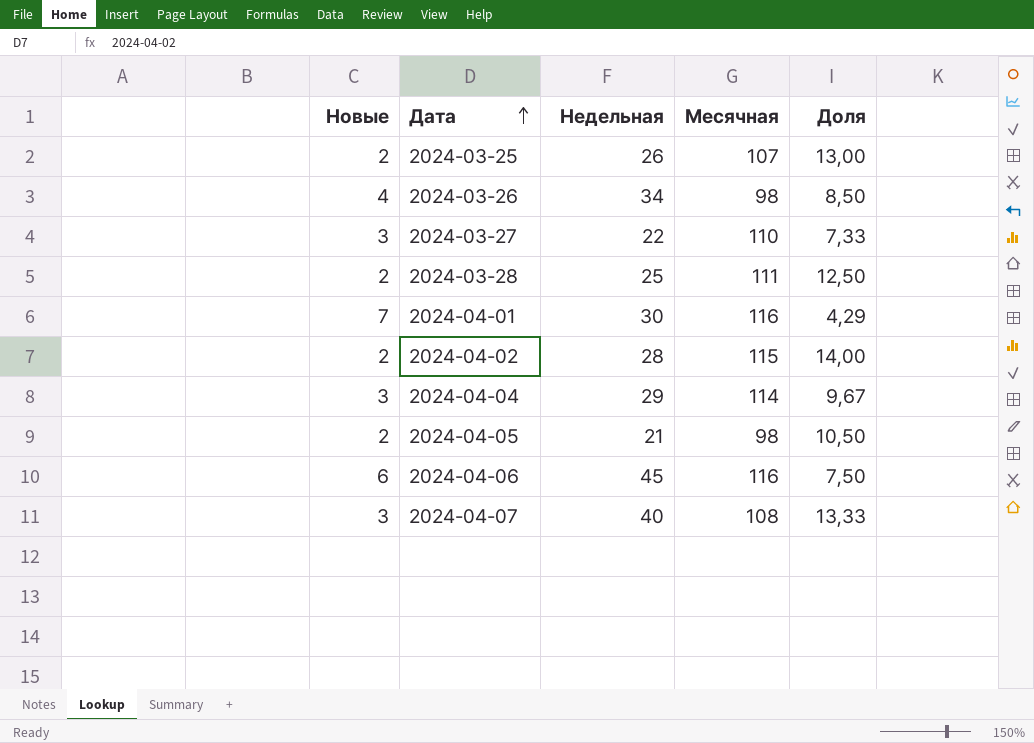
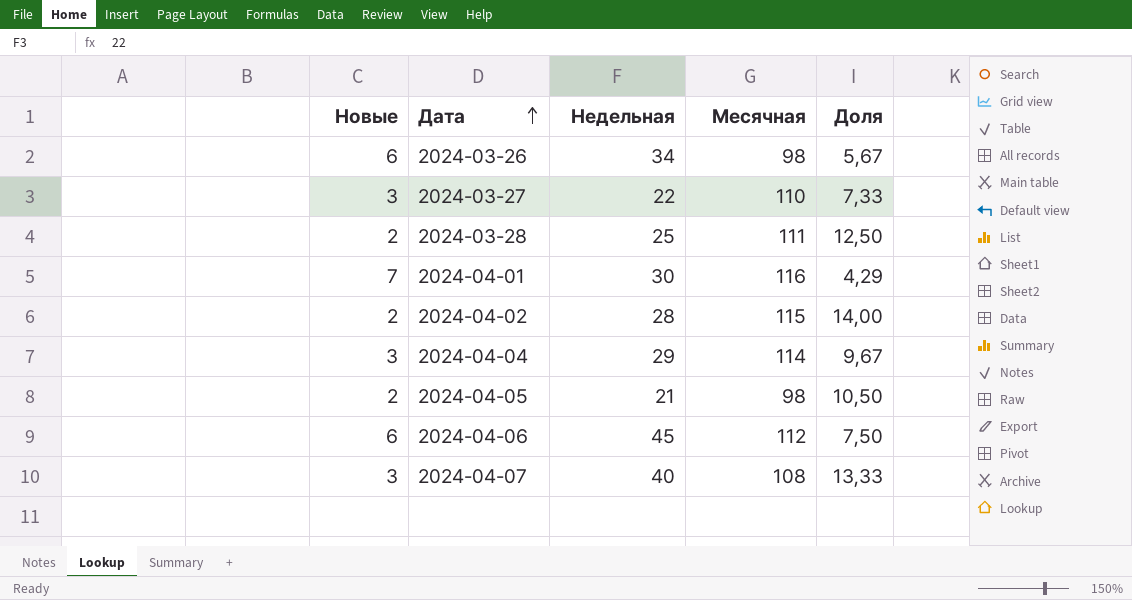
row 2024-03-25: 2 | 26 | 107 | 13,00 -> none
2024-03-26 | Новые: 4 -> 6
2024-03-26 | Доля: 8,50 -> 5,67
2024-04-06 | Месячная: 116 -> 112

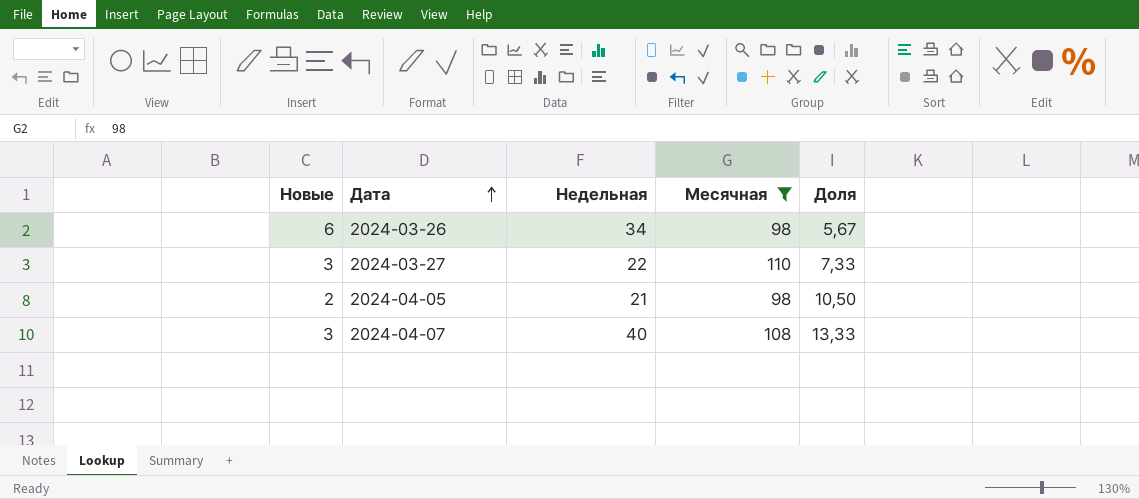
filter: none -> Месячная <= 110

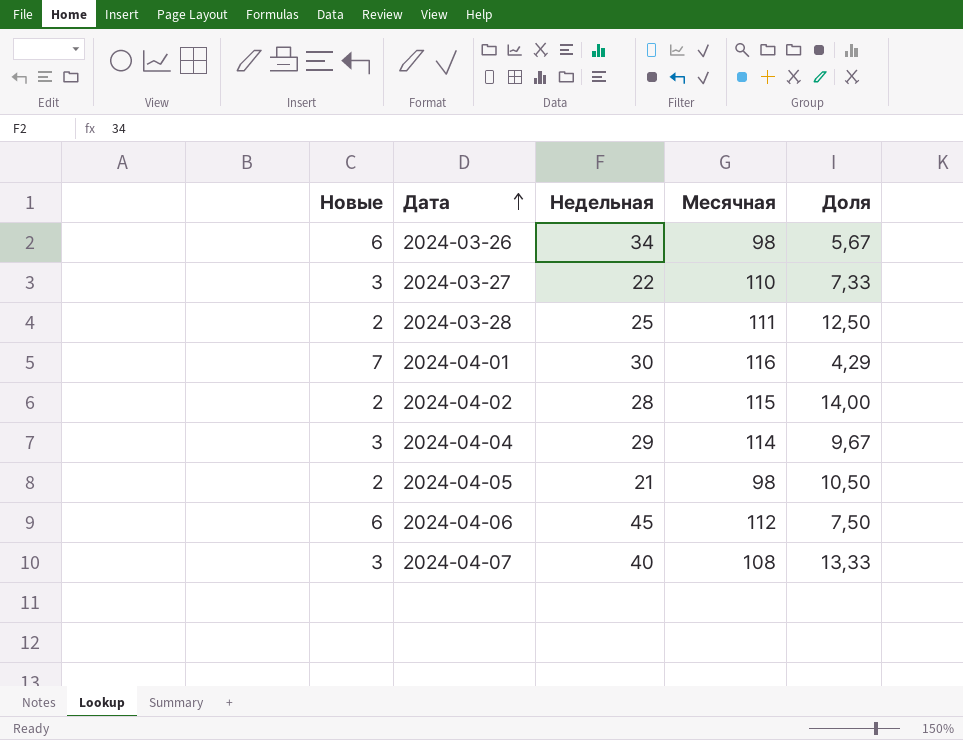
filter: Месячная <= 110 -> none

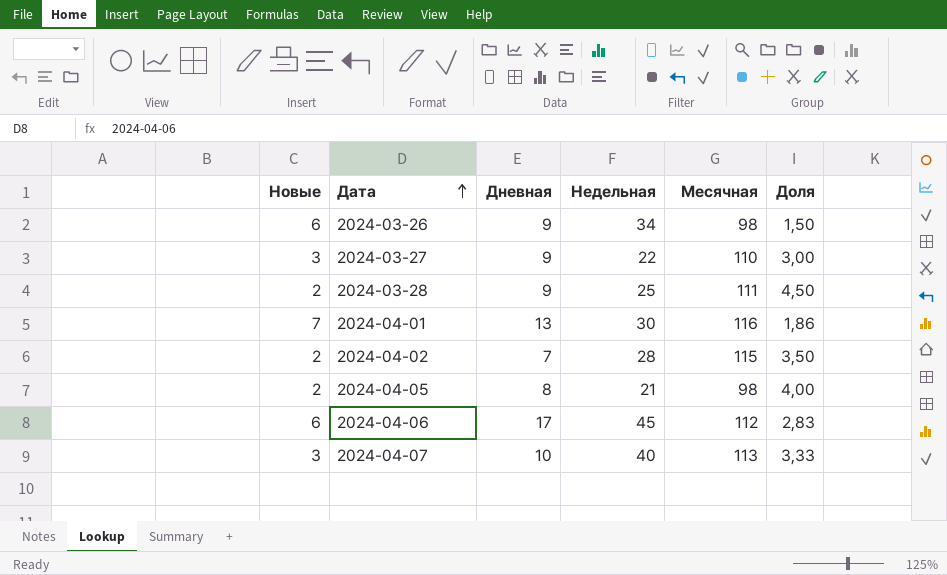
column Дневная | position: none -> 3
column Доля | formula: [Недельная] / [Новые] -> [Дневная] / [Новые]
row 2024-04-04: 3 | 29 | 114 | 9,67 -> none
2024-04-07 | Месячная: 108 -> 113

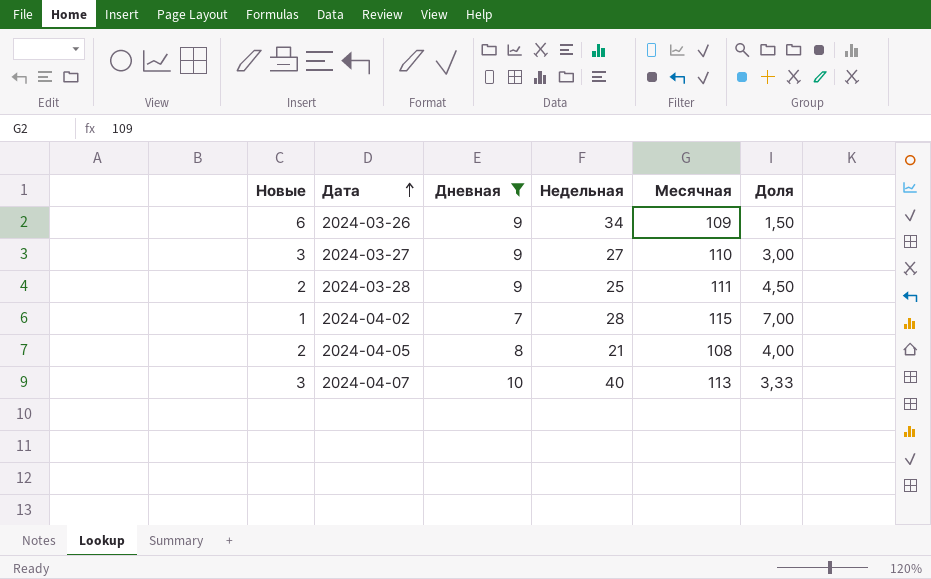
filter: none -> Дневная <= 10
2024-03-26 | Месячная: 98 -> 109
2024-03-27 | Недельная: 22 -> 27
2024-04-02 | Новые: 2 -> 1
2024-04-02 | Доля: 3,50 -> 7,00
2024-04-05 | Месячная: 98 -> 108

